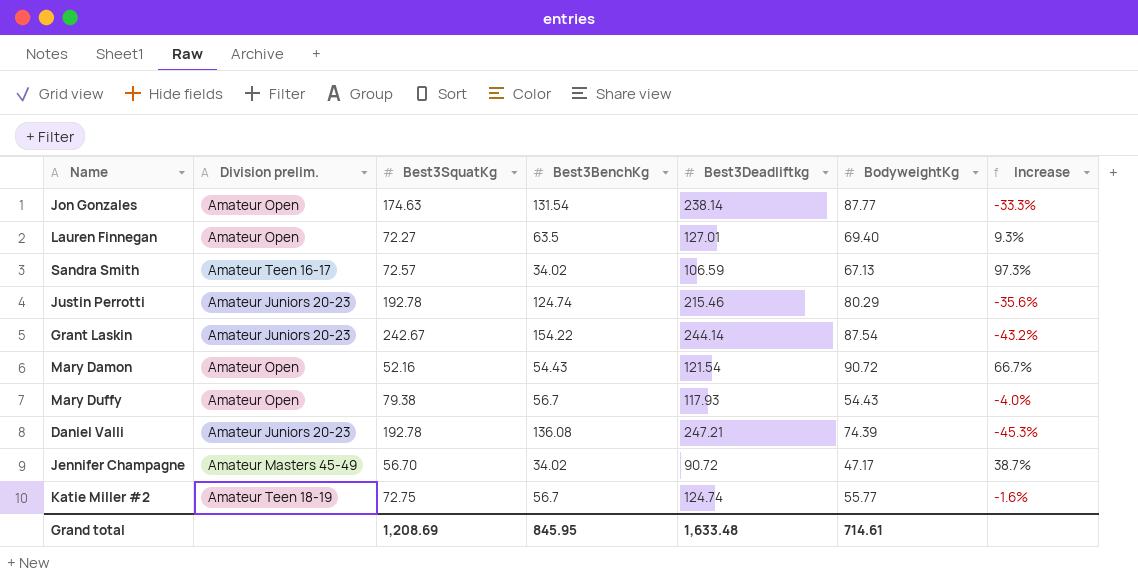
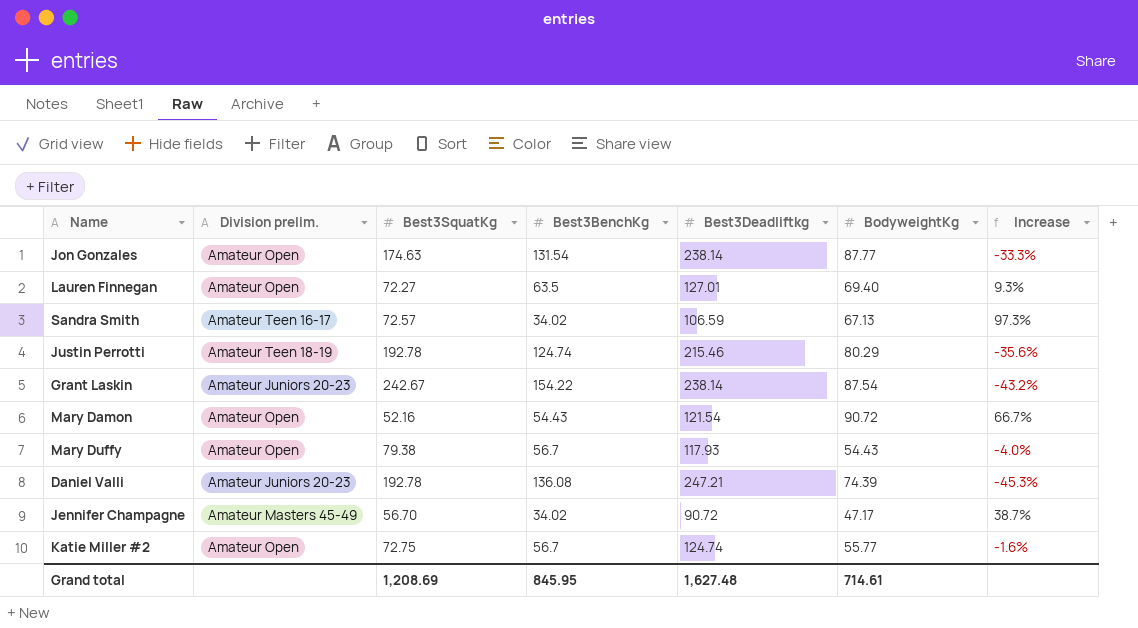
Justin Perrotti | Division prelim.: Amateur Juniors 20-23 -> Amateur Teen 18-19
Grant Laskin | Best3Deadliftkg: 244.14 -> 238.14
Katie Miller #2 | Division prelim.: Amateur Teen 18-19 -> Amateur Open
Grand total | Best3Deadliftkg: 1,633.48 -> 1,627.48

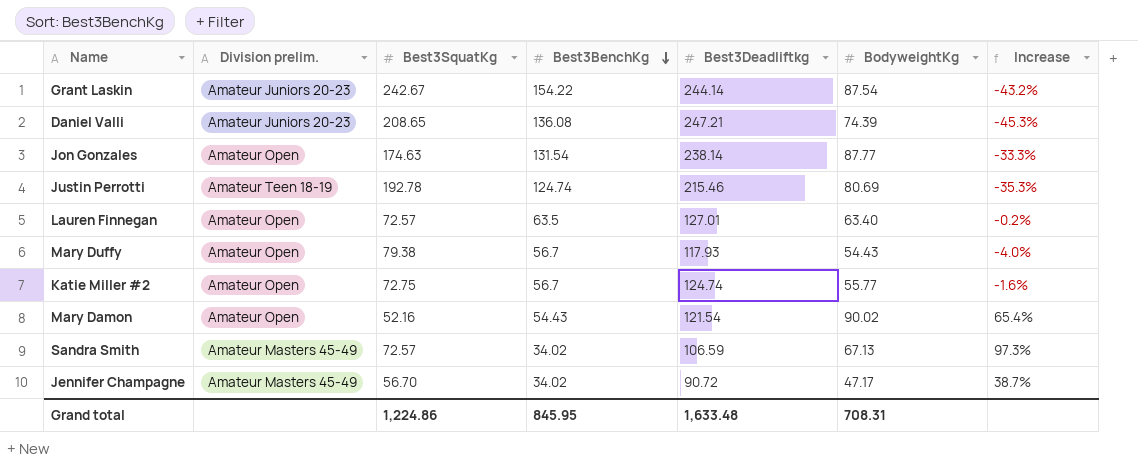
row order: none -> Best3BenchKg descending
Grant Laskin | Best3Deadliftkg: 238.14 -> 244.14
Daniel Valli | Best3SquatKg: 192.78 -> 208.65
Justin Perrotti | BodyweightKg: 80.29 -> 80.69
Justin Perrotti | Increase: -35.6% -> -35.3%
Lauren Finnegan | Best3SquatKg: 72.27 -> 72.57
Lauren Finnegan | BodyweightKg: 69.40 -> 63.40
Lauren Finnegan | Increase: 9.3% -> -0.2%
Mary Damon | BodyweightKg: 90.72 -> 90.02
Mary Damon | Increase: 66.7% -> 65.4%
Sandra Smith | Division prelim.: Amateur Teen 16-17 -> Amateur Masters 45-49
Grand total | Best3SquatKg: 1,208.69 -> 1,224.86
Grand total | Best3Deadliftkg: 1,627.48 -> 1,633.48
Grand total | BodyweightKg: 714.61 -> 708.31

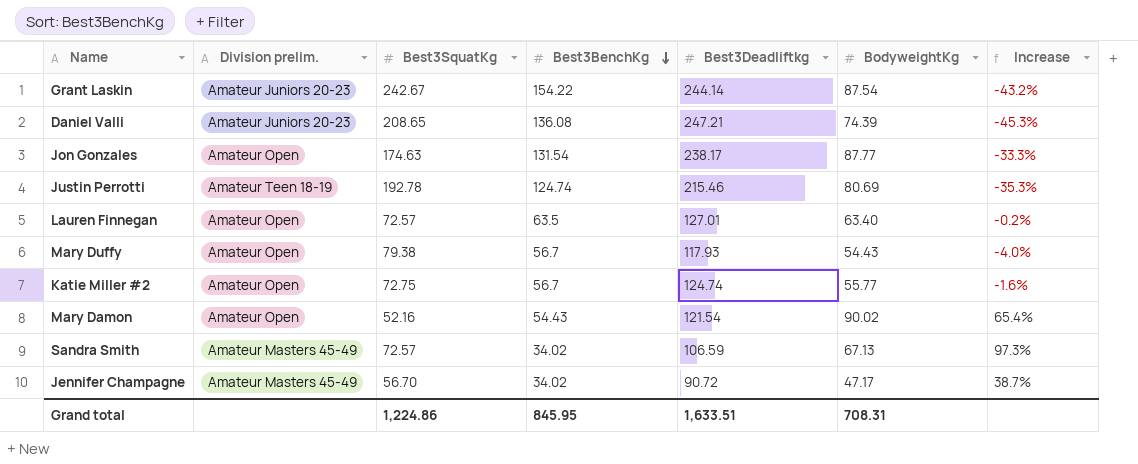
Jon Gonzales | Best3Deadliftkg: 238.14 -> 238.17
Grand total | Best3Deadliftkg: 1,633.48 -> 1,633.51

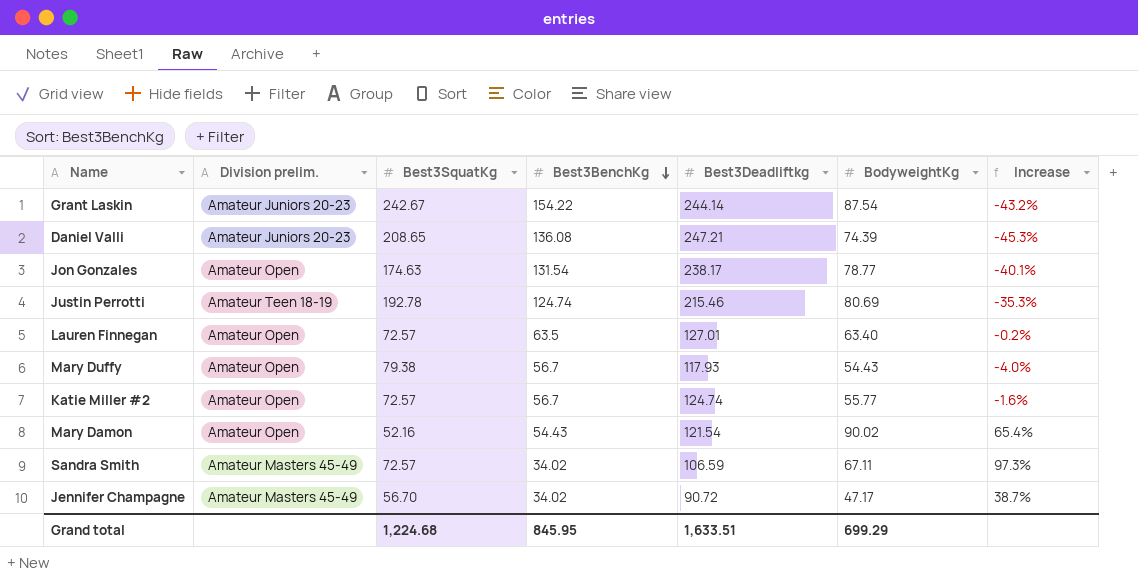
Jon Gonzales | BodyweightKg: 87.77 -> 78.77
Jon Gonzales | Increase: -33.3% -> -40.1%
Katie Miller #2 | Best3SquatKg: 72.75 -> 72.57
Sandra Smith | BodyweightKg: 67.13 -> 67.11
Grand total | Best3SquatKg: 1,224.86 -> 1,224.68
Grand total | BodyweightKg: 708.31 -> 699.29

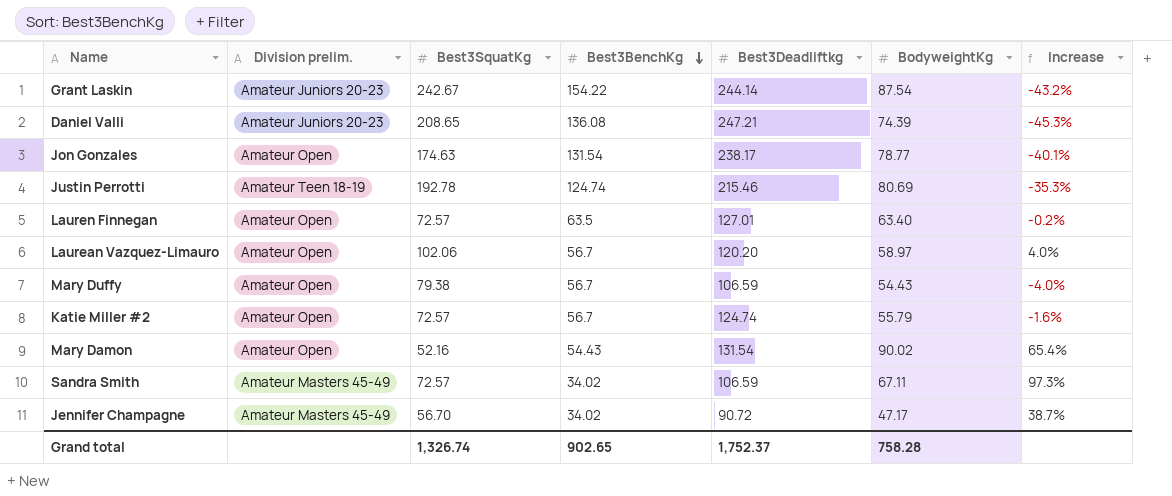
row Laurean Vazquez-Limauro: none -> Amateur Open | 102.06 | 56.7 | 120.20 | 58.97 | 4.0%
Mary Duffy | Best3Deadliftkg: 117.93 -> 106.59
Katie Miller #2 | BodyweightKg: 55.77 -> 55.79
Mary Damon | Best3Deadliftkg: 121.54 -> 131.54
Grand total | Best3SquatKg: 1,224.68 -> 1,326.74
Grand total | Best3BenchKg: 845.95 -> 902.65
Grand total | Best3Deadliftkg: 1,633.51 -> 1,752.37
Grand total | BodyweightKg: 699.29 -> 758.28

